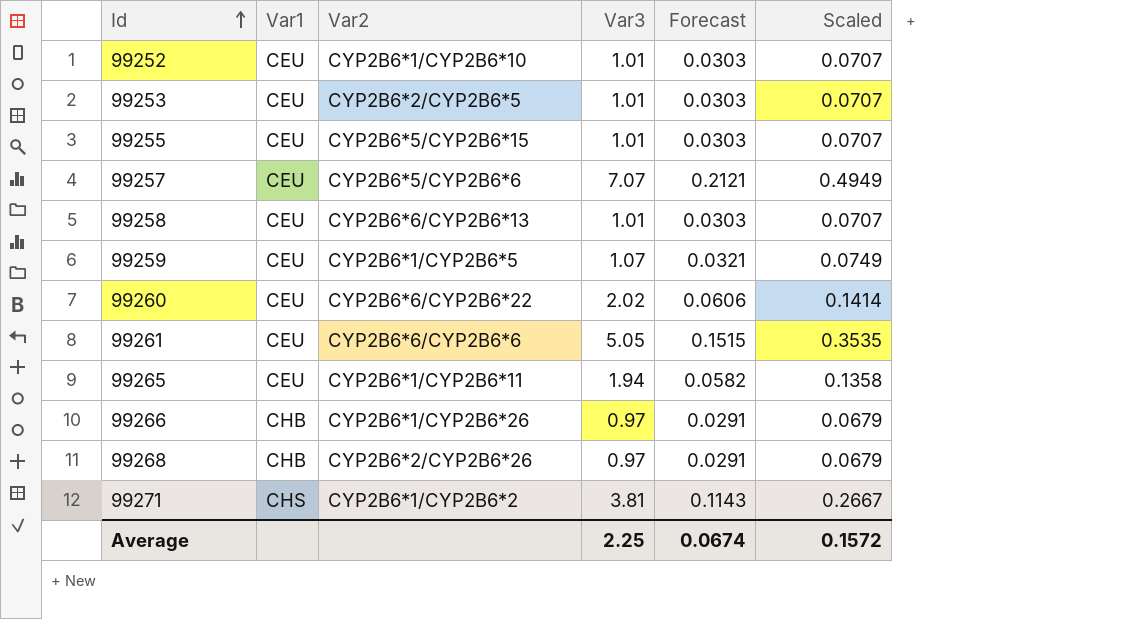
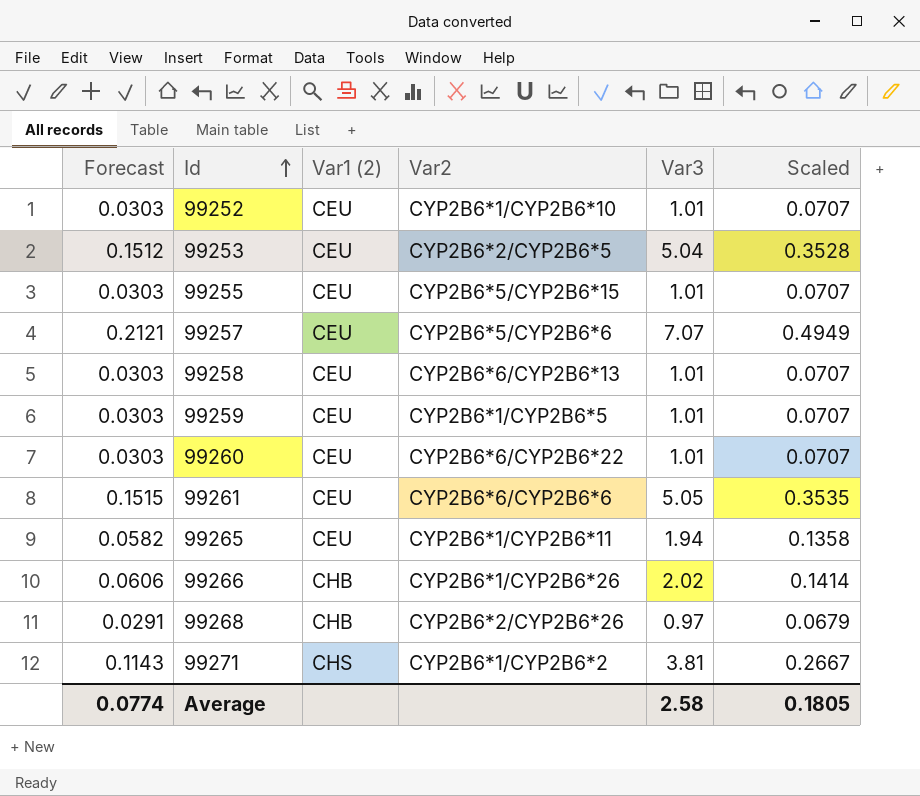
column Forecast | position: 5 -> 1
column name: Var1 -> Var1 (2)
99253 | Forecast: 0.0303 -> 0.1512
99253 | Var3: 1.01 -> 5.04
99253 | Scaled: 0.0707 -> 0.3528
99259 | Forecast: 0.0321 -> 0.0303
99259 | Var3: 1.07 -> 1.01
99259 | Scaled: 0.0749 -> 0.0707
99260 | Forecast: 0.0606 -> 0.0303
99260 | Var3: 2.02 -> 1.01
99260 | Scaled: 0.1414 -> 0.0707
99266 | Forecast: 0.0291 -> 0.0606
99266 | Var3: 0.97 -> 2.02
99266 | Scaled: 0.0679 -> 0.1414
Average | Forecast: 0.0674 -> 0.0774
Average | Var3: 2.25 -> 2.58
Average | Scaled: 0.1572 -> 0.1805

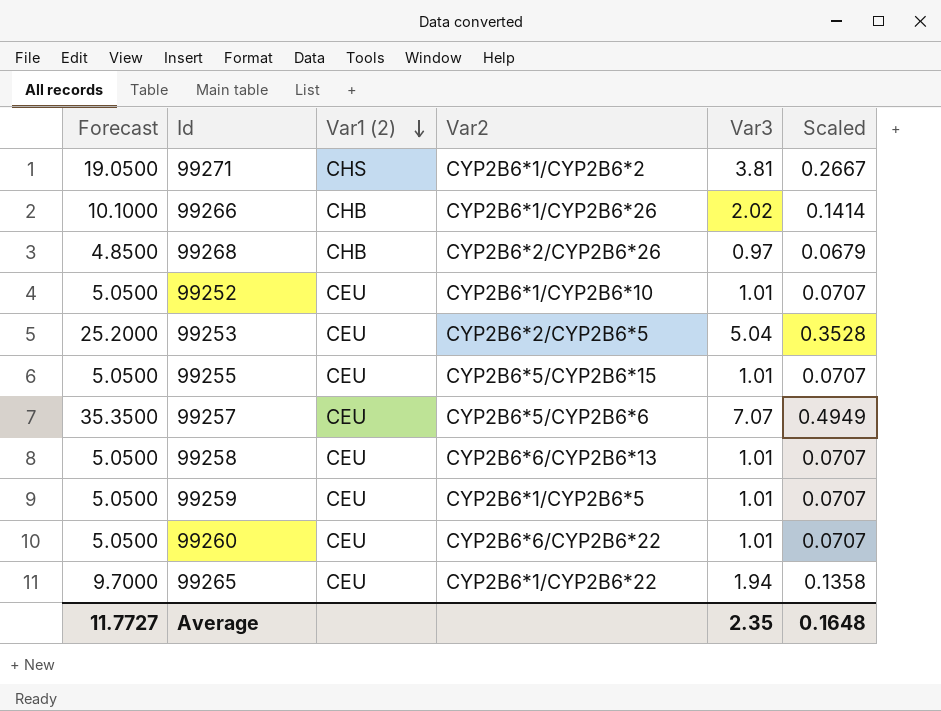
row order: Id ascending -> Var1 (2) descending
column Forecast | formula: [Var3] * 0.03 -> [Var3] * 5
row 99261: 0.1515 | CEU | CYP2B6*6/CYP2B6*6 | 5.05 | 0.3535 -> none
99265 | Var2: CYP2B6*1/CYP2B6*11 -> CYP2B6*1/CYP2B6*22
Average | Forecast: 0.0774 -> 11.7727
Average | Var3: 2.58 -> 2.35
Average | Scaled: 0.1805 -> 0.1648

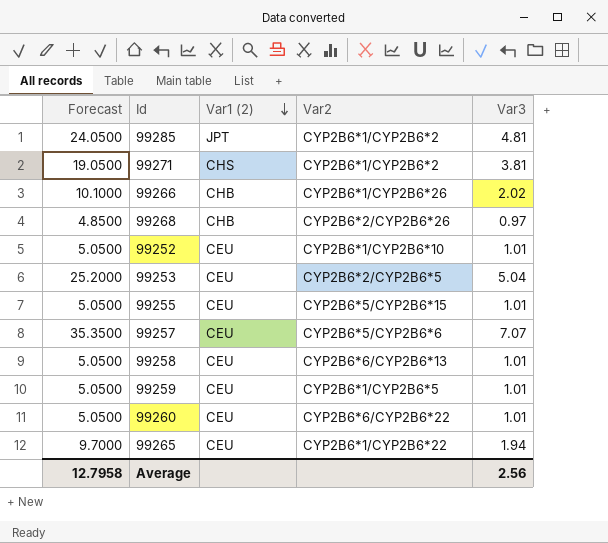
column Scaled | formula: [Var3] * 0.07 -> none
row 99285: none -> 24.0500 | JPT | CYP2B6*1/CYP2B6*2 | 4.81
Average | Forecast: 11.7727 -> 12.7958
Average | Var3: 2.35 -> 2.56

